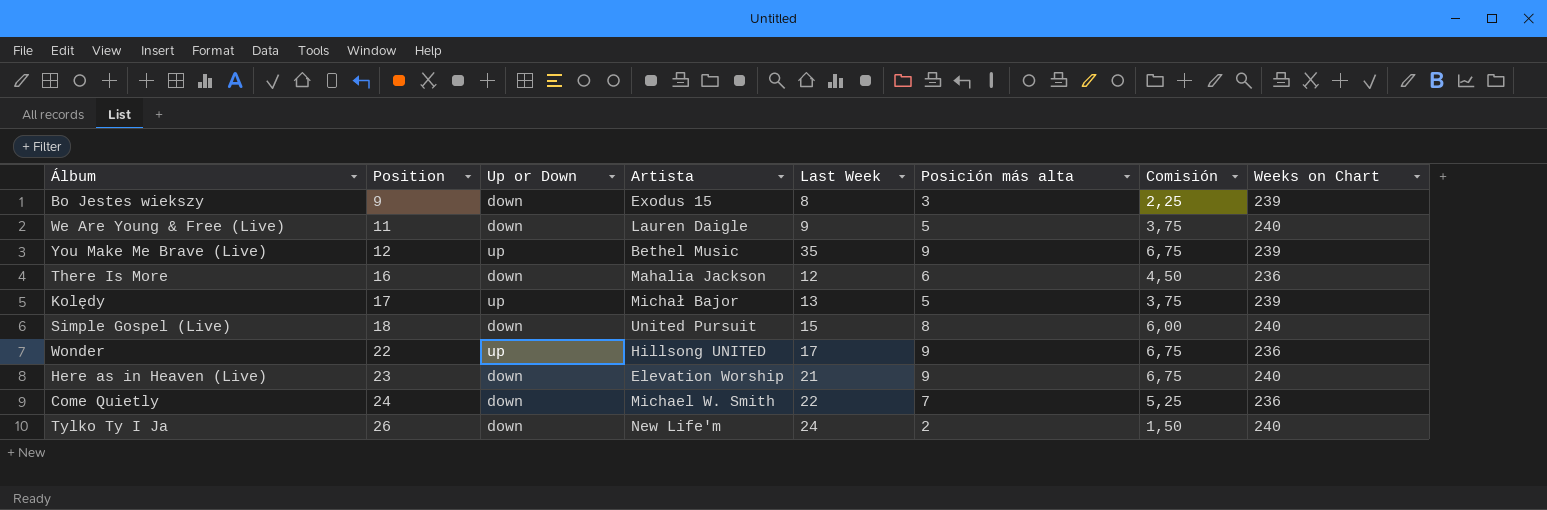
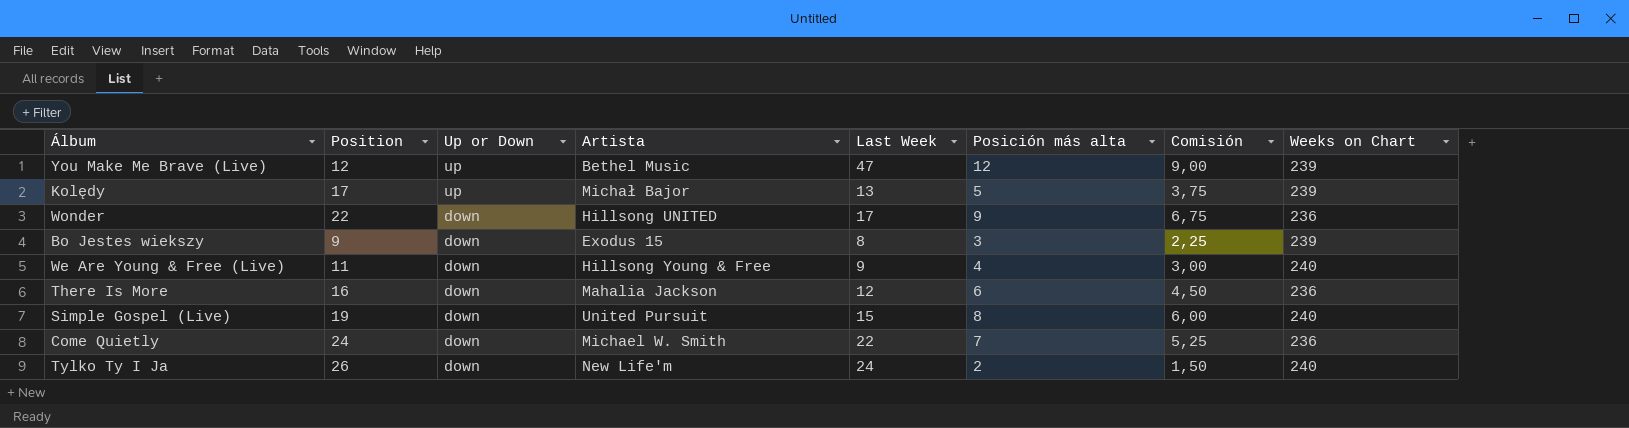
row order: Position ascending -> Up or Down descending
row Here as in Heaven (Live): 23 | down | Elevation Worship | 21 | 9 | 6,75 | 240 -> none
You Make Me Brave (Live) | Last Week: 35 -> 47
You Make Me Brave (Live) | Posición más alta: 9 -> 12
You Make Me Brave (Live) | Comisión: 6,75 -> 9,00
Wonder | Up or Down: up -> down
We Are Young & Free (Live) | Artista: Lauren Daigle -> Hillsong Young & Free
We Are Young & Free (Live) | Posición más alta: 5 -> 4
We Are Young & Free (Live) | Comisión: 3,75 -> 3,00
Simple Gospel (Live) | Position: 18 -> 19

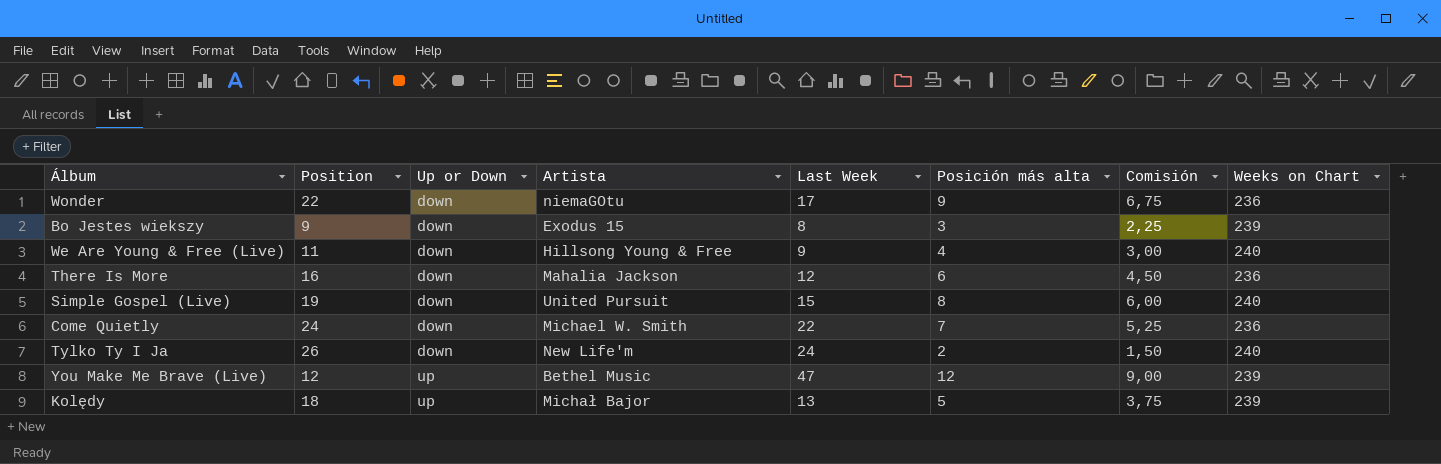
row order: Up or Down descending -> Up or Down ascending
Wonder | Artista: Hillsong UNITED -> niemaGOtu
Kolędy | Position: 17 -> 18

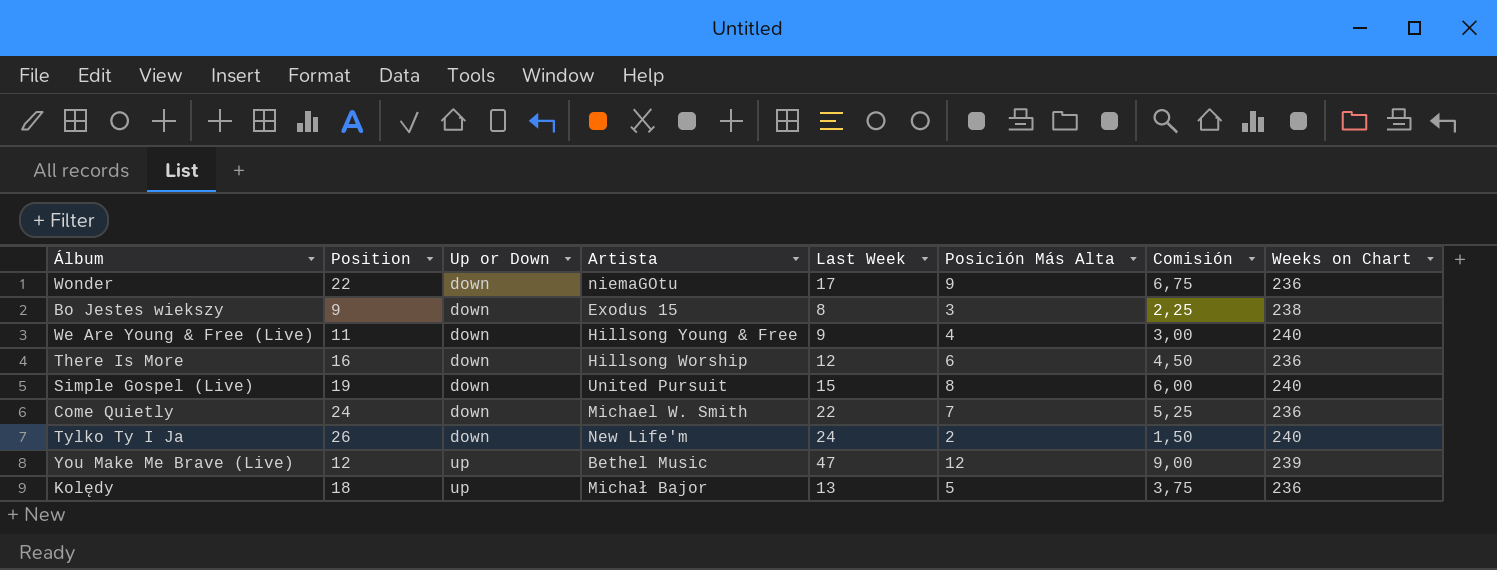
column name: Posición más alta -> Posición Más Alta
Bo Jestes wiekszy | Weeks on Chart: 239 -> 238
There Is More | Artista: Mahalia Jackson -> Hillsong Worship
Kolędy | Weeks on Chart: 239 -> 236

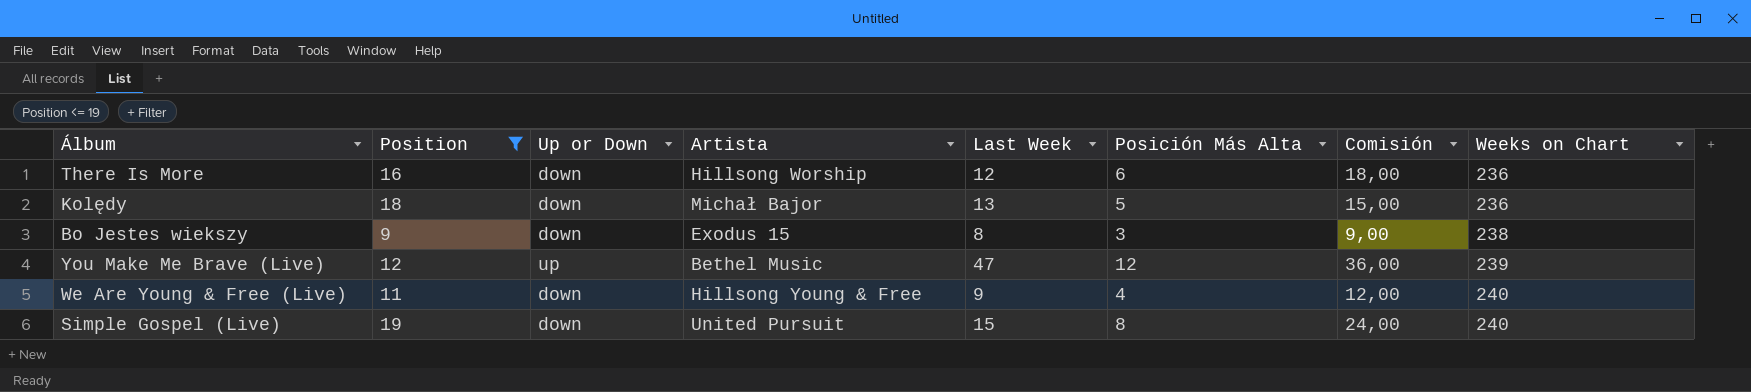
filter: none -> Position <= 19
row order: Up or Down ascending -> Weeks on Chart ascending
column Comisión | formula: [Posición Más Alta] * 0,75 -> [Posición Más Alta] * 3
Kolędy | Up or Down: up -> down

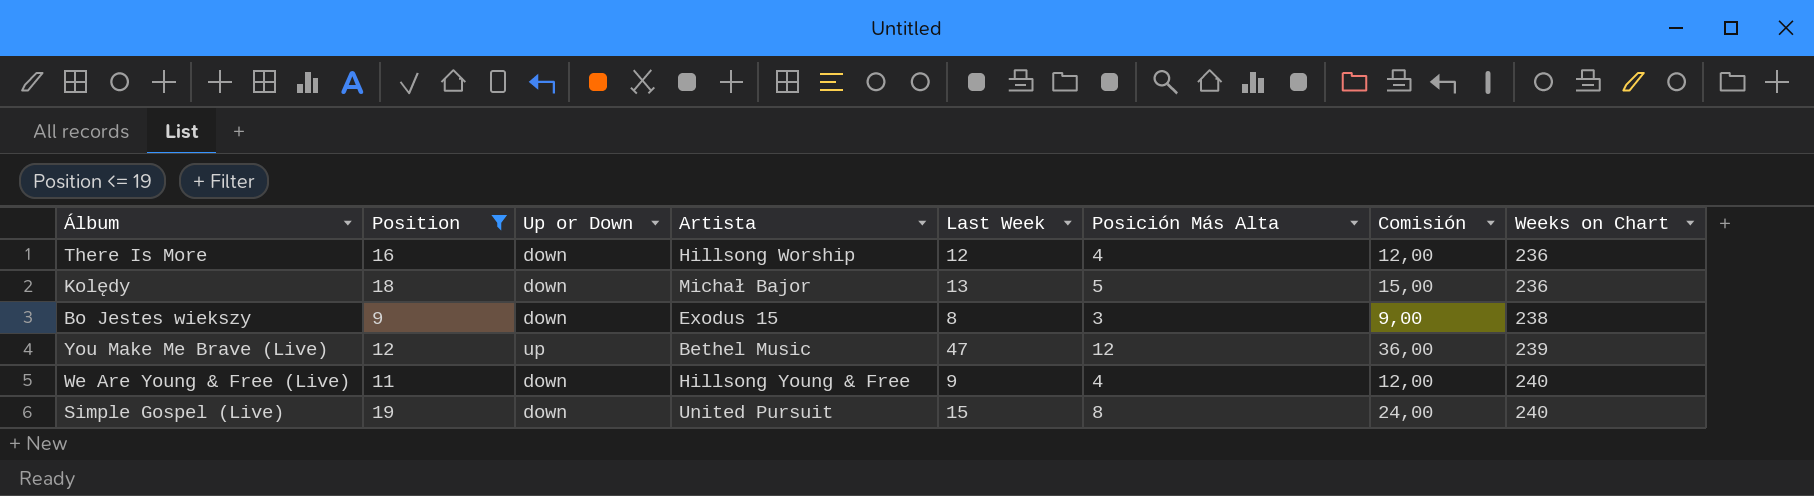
There Is More | Posición Más Alta: 6 -> 4
There Is More | Comisión: 18,00 -> 12,00

